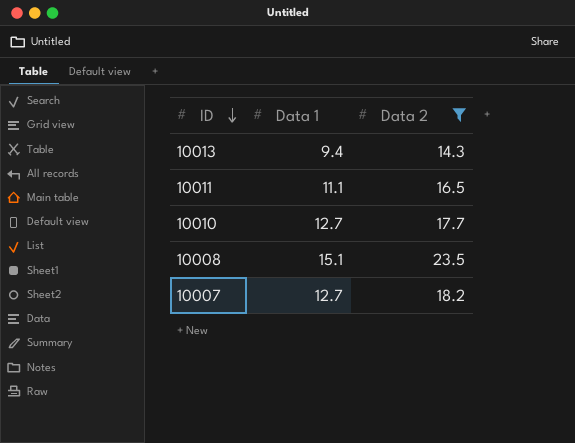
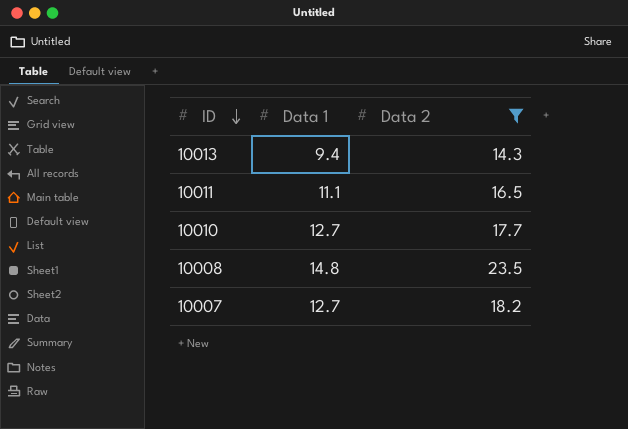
10008 | Data 1: 15.1 -> 14.8

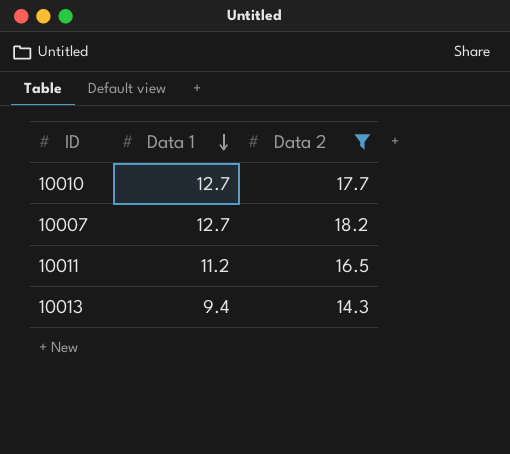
row order: ID descending -> Data 1 descending
row 10008: 14.8 | 23.5 -> none
10011 | Data 1: 11.1 -> 11.2

